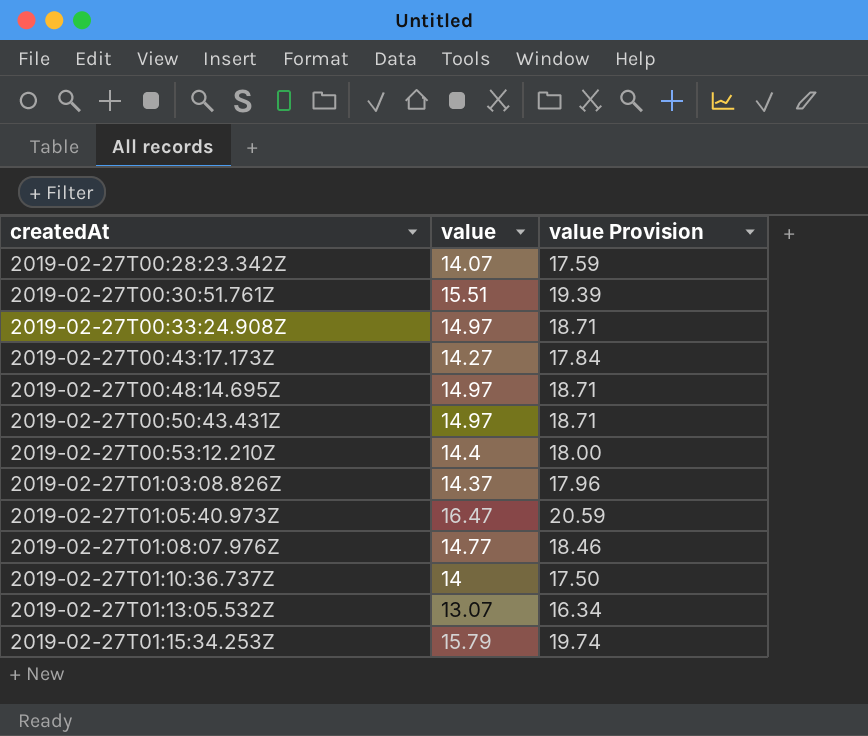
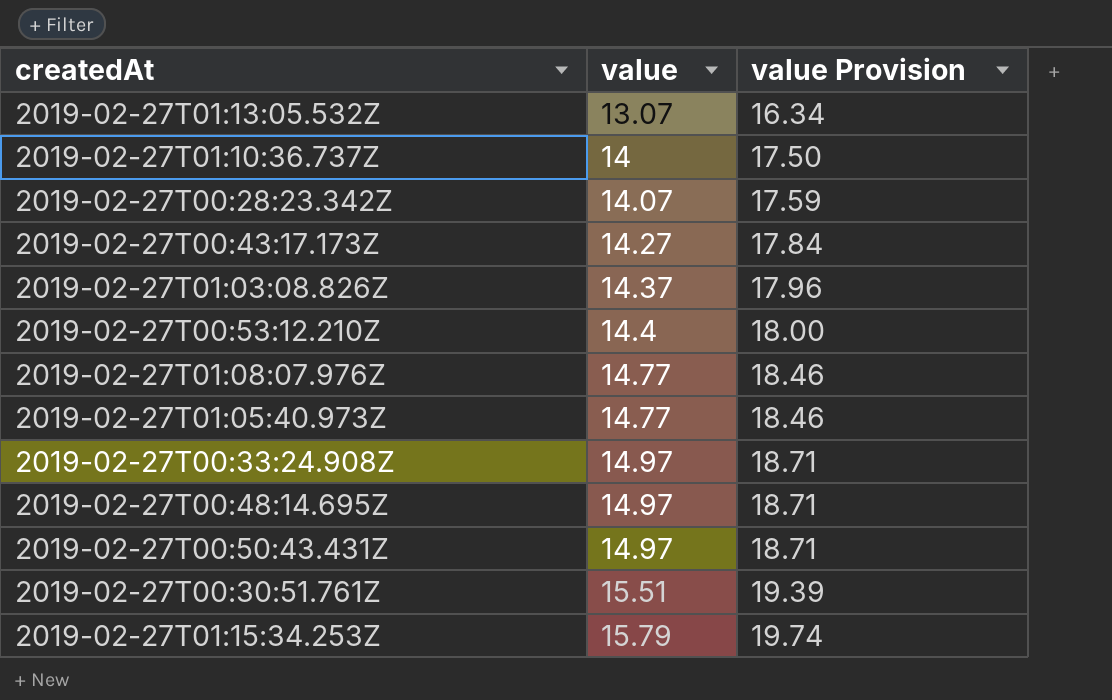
row order: createdAt ascending -> value ascending
2019-02-27T01:05:40.973Z | value: 16.47 -> 14.77
2019-02-27T01:05:40.973Z | value Provision: 20.59 -> 18.46

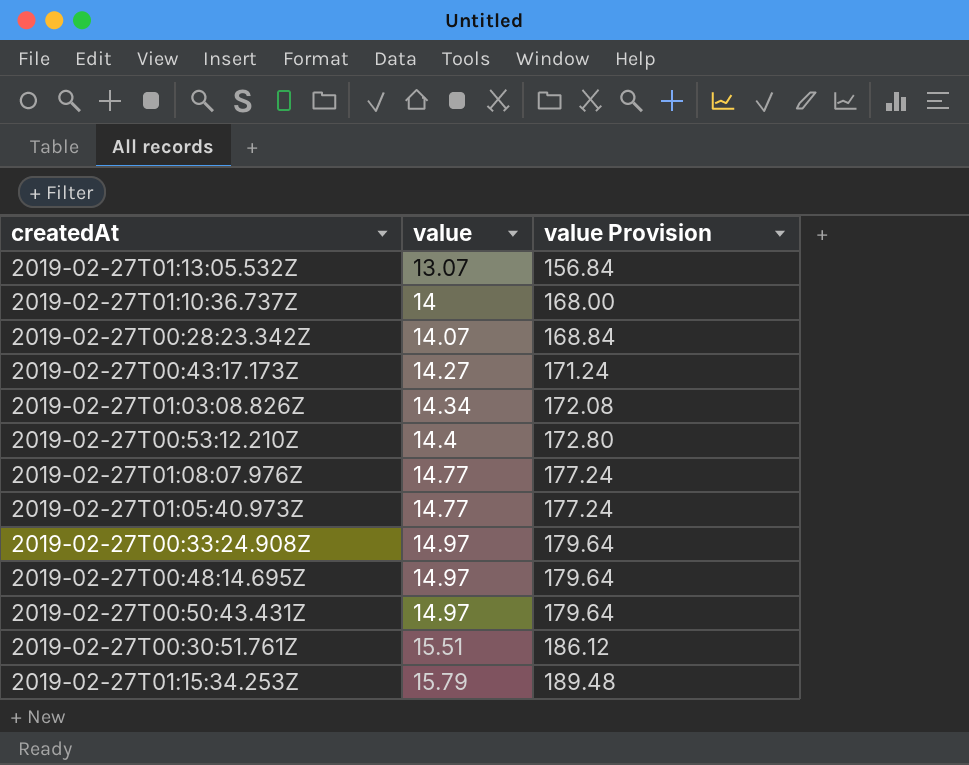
column value Provision | formula: [value] * 1.25 -> [value] * 12
2019-02-27T01:03:08.826Z | value: 14.37 -> 14.34

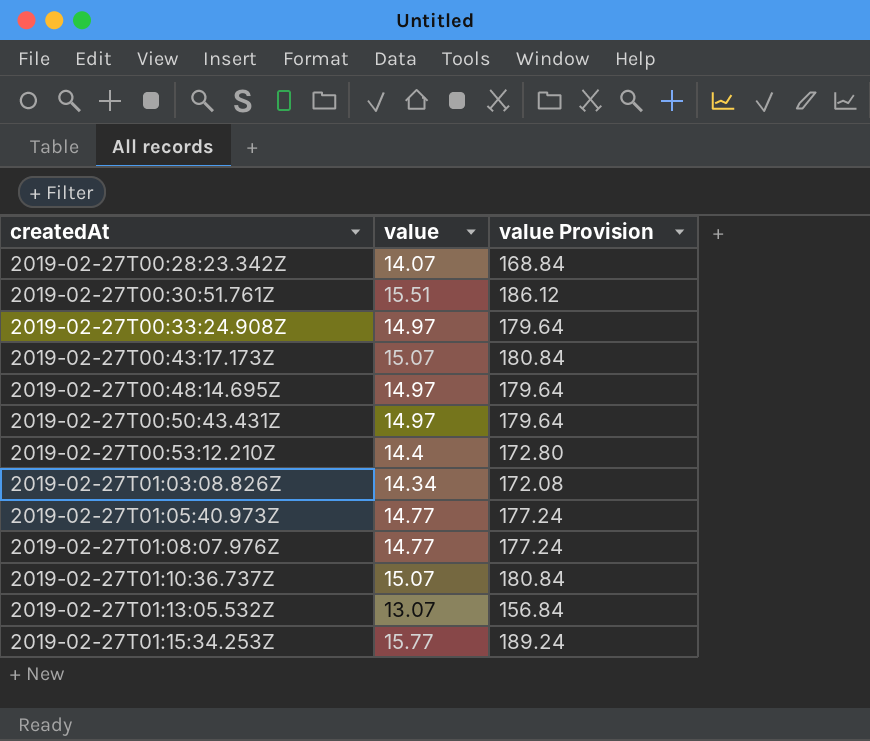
row order: value ascending -> createdAt ascending
2019-02-27T00:43:17.173Z | value: 14.27 -> 15.07
2019-02-27T00:43:17.173Z | value Provision: 171.24 -> 180.84
2019-02-27T01:10:36.737Z | value: 14 -> 15.07
2019-02-27T01:10:36.737Z | value Provision: 168.00 -> 180.84
2019-02-27T01:15:34.253Z | value: 15.79 -> 15.77
2019-02-27T01:15:34.253Z | value Provision: 189.48 -> 189.24

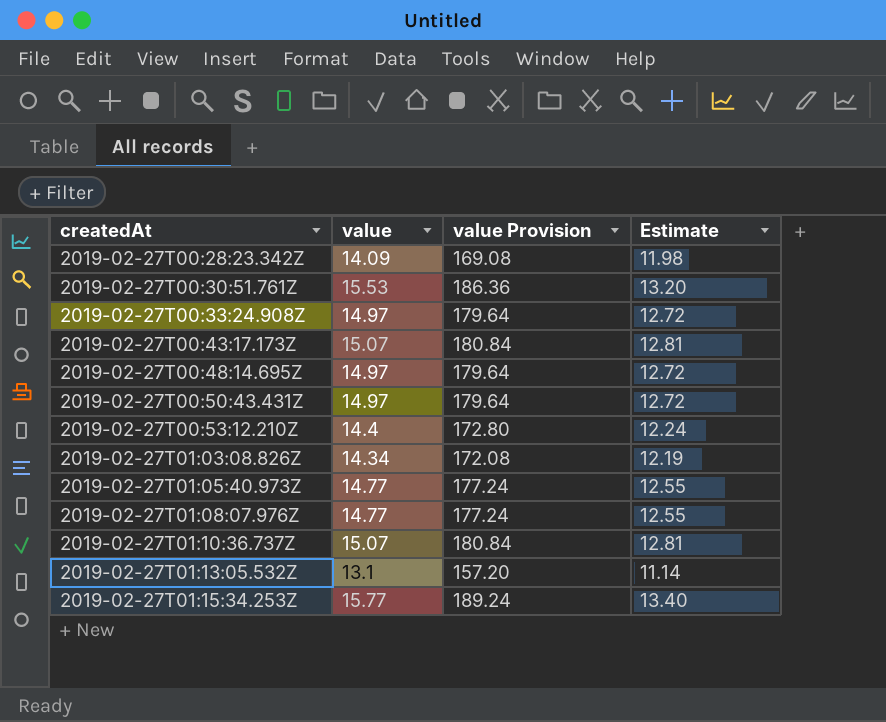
column Estimate | formula: none -> [value] * 0.85
2019-02-27T00:28:23.342Z | value: 14.07 -> 14.09
2019-02-27T00:28:23.342Z | value Provision: 168.84 -> 169.08
2019-02-27T00:30:51.761Z | value: 15.51 -> 15.53
2019-02-27T00:30:51.761Z | value Provision: 186.12 -> 186.36
2019-02-27T01:13:05.532Z | value: 13.07 -> 13.1
2019-02-27T01:13:05.532Z | value Provision: 156.84 -> 157.20

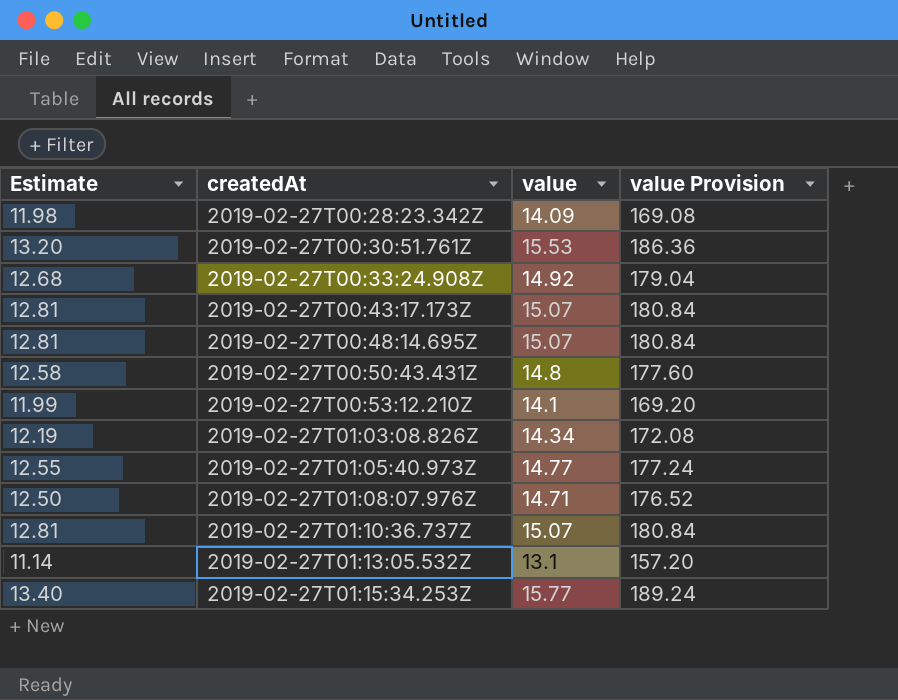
column Estimate | position: 4 -> 1
2019-02-27T00:33:24.908Z | Estimate: 12.72 -> 12.68
2019-02-27T00:33:24.908Z | value: 14.97 -> 14.92
2019-02-27T00:33:24.908Z | value Provision: 179.64 -> 179.04
2019-02-27T00:48:14.695Z | Estimate: 12.72 -> 12.81
2019-02-27T00:48:14.695Z | value: 14.97 -> 15.07
2019-02-27T00:48:14.695Z | value Provision: 179.64 -> 180.84
2019-02-27T00:50:43.431Z | Estimate: 12.72 -> 12.58
2019-02-27T00:50:43.431Z | value: 14.97 -> 14.8
2019-02-27T00:50:43.431Z | value Provision: 179.64 -> 177.60
2019-02-27T00:53:12.210Z | Estimate: 12.24 -> 11.99
2019-02-27T00:53:12.210Z | value: 14.4 -> 14.1
2019-02-27T00:53:12.210Z | value Provision: 172.80 -> 169.20
2019-02-27T01:08:07.976Z | Estimate: 12.55 -> 12.50
2019-02-27T01:08:07.976Z | value: 14.77 -> 14.71
2019-02-27T01:08:07.976Z | value Provision: 177.24 -> 176.52

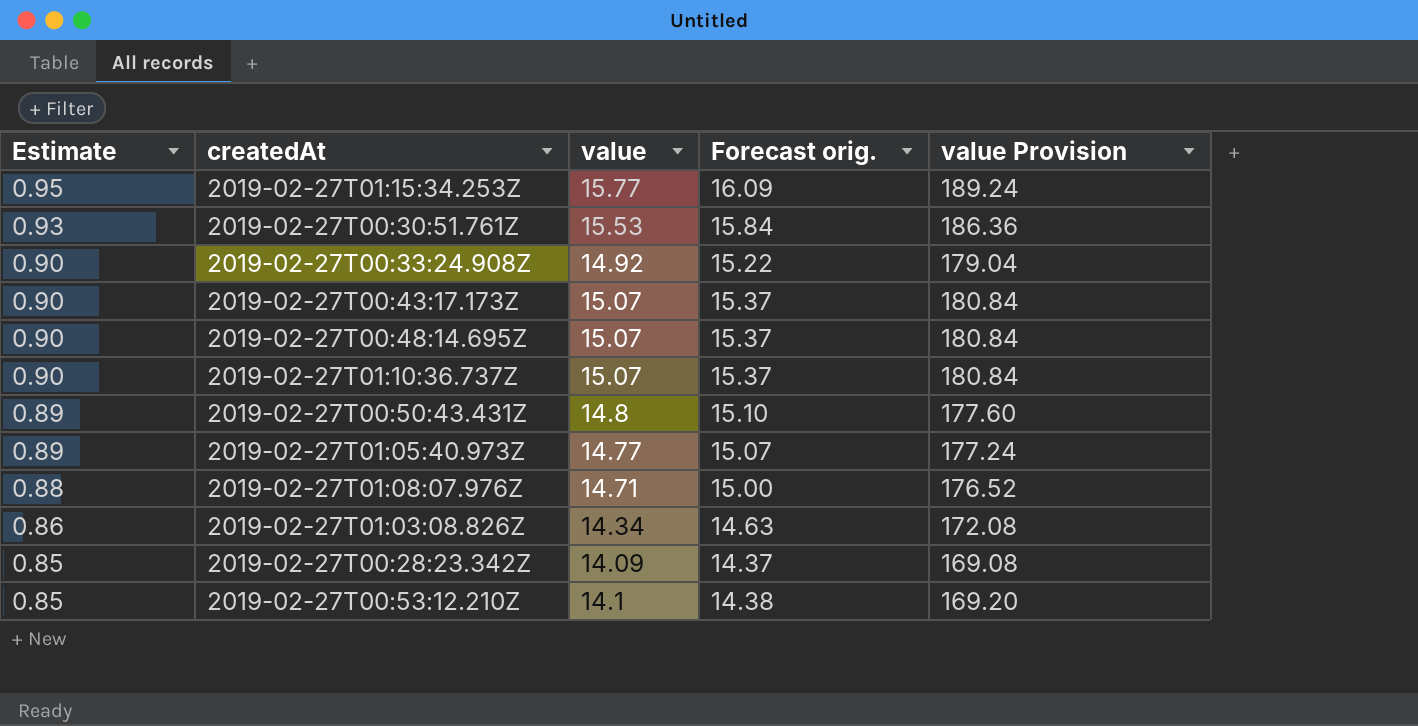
row order: createdAt ascending -> Estimate descending
column Estimate | formula: [value] * 0.85 -> [value] * 0.06
column Forecast orig. | formula: none -> [value] * 1.02
row 2019-02-27T01:13:05.532Z: 11.14 | 13.1 | 157.20 -> none

